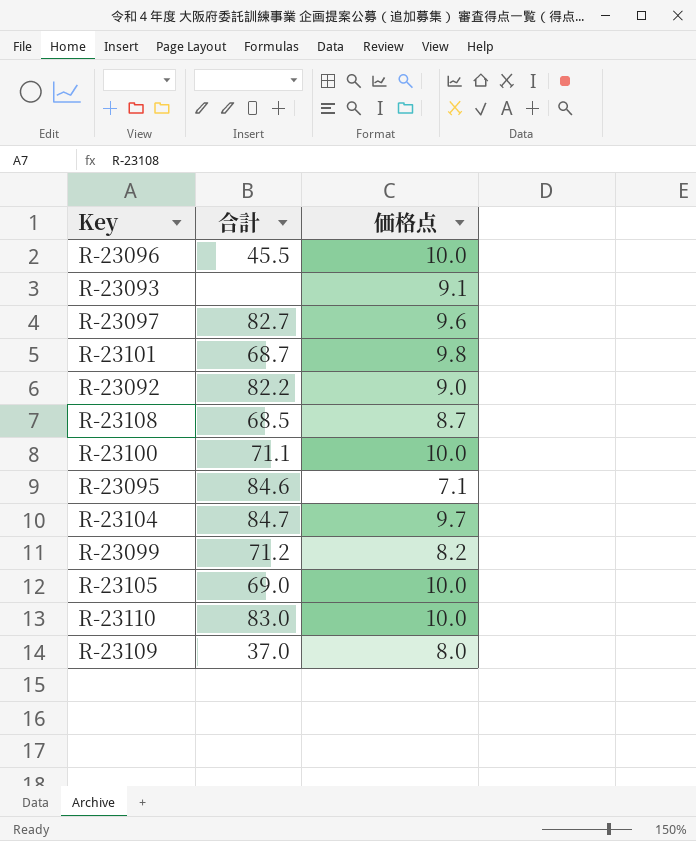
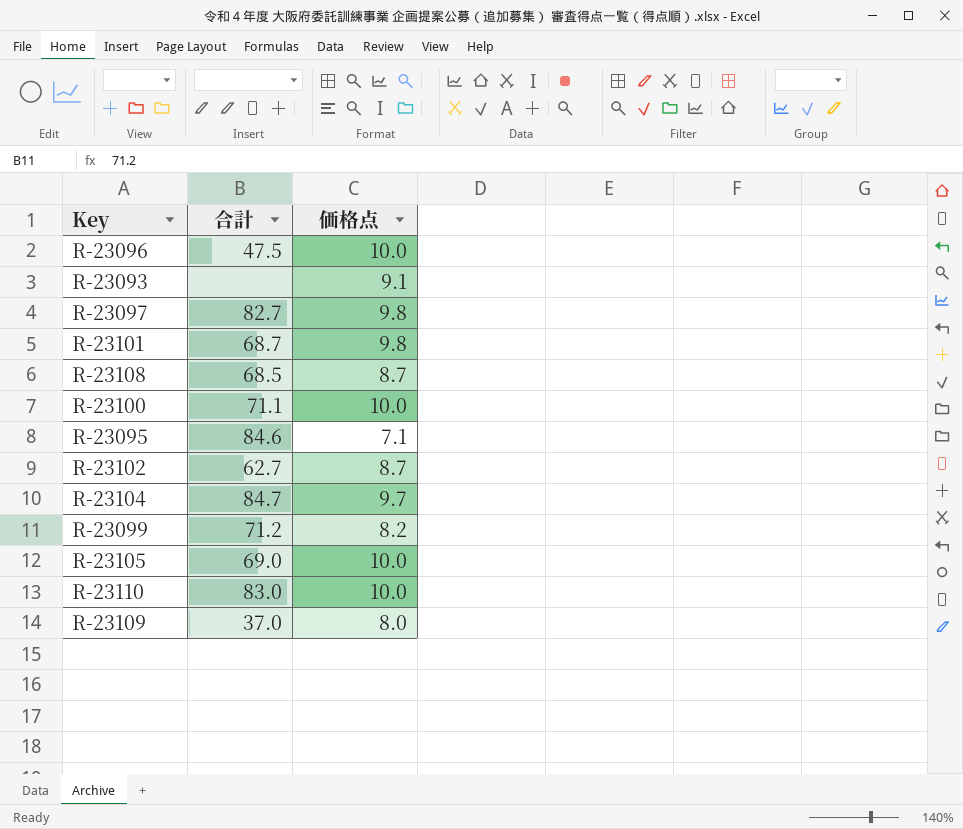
row R-23092: 82.2 | 9.0 -> none
R-23096 | 合計: 45.5 -> 47.5
R-23097 | 価格点: 9.6 -> 9.8
row R-23102: none -> 62.7 | 8.7

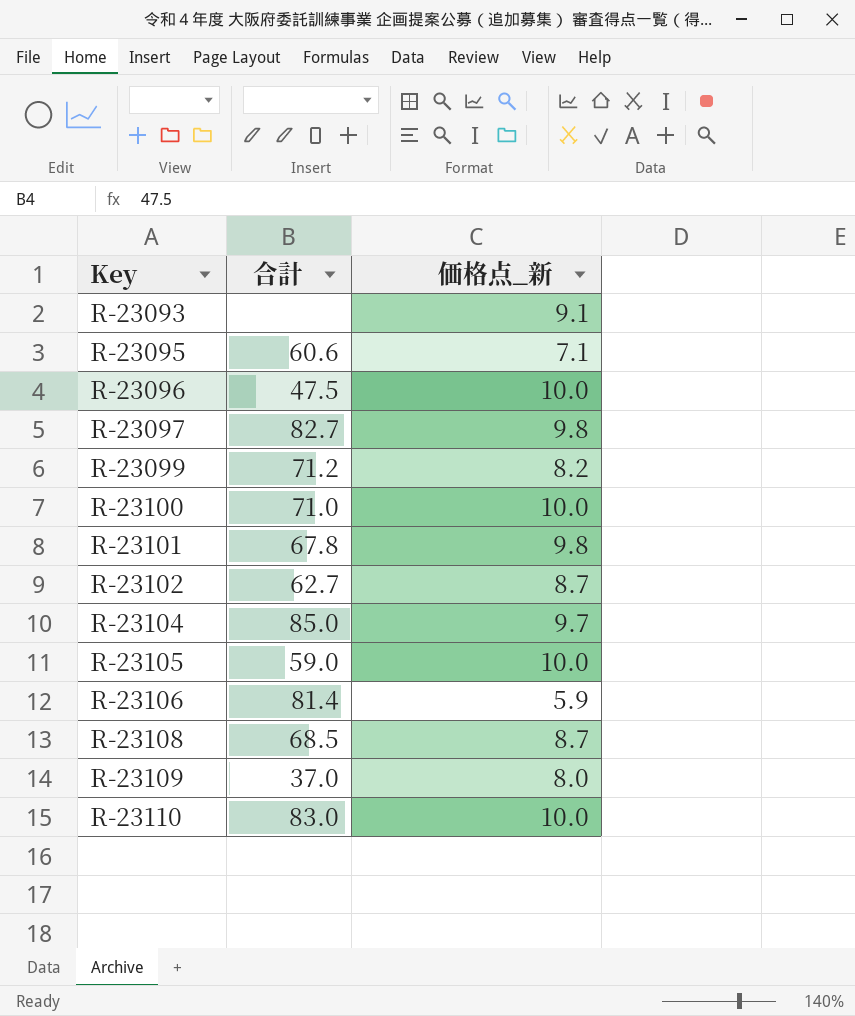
row order: none -> Key ascending
column name: 価格点 -> 価格点_新
R-23095 | 合計: 84.6 -> 60.6
R-23100 | 合計: 71.1 -> 71.0
R-23101 | 合計: 68.7 -> 67.8
R-23104 | 合計: 84.7 -> 85.0
R-23105 | 合計: 69.0 -> 59.0
row R-23106: none -> 81.4 | 5.9

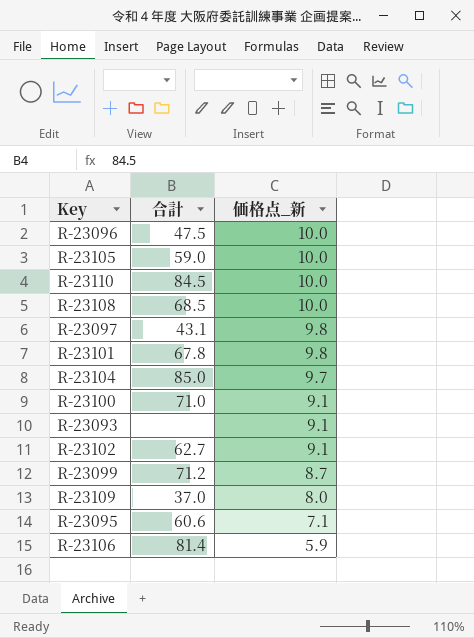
row order: Key ascending -> 価格点_新 descending
R-23110 | 合計: 83.0 -> 84.5
R-23108 | 価格点_新: 8.7 -> 10.0
R-23097 | 合計: 82.7 -> 43.1
R-23100 | 価格点_新: 10.0 -> 9.1
R-23102 | 価格点_新: 8.7 -> 9.1
R-23099 | 価格点_新: 8.2 -> 8.7

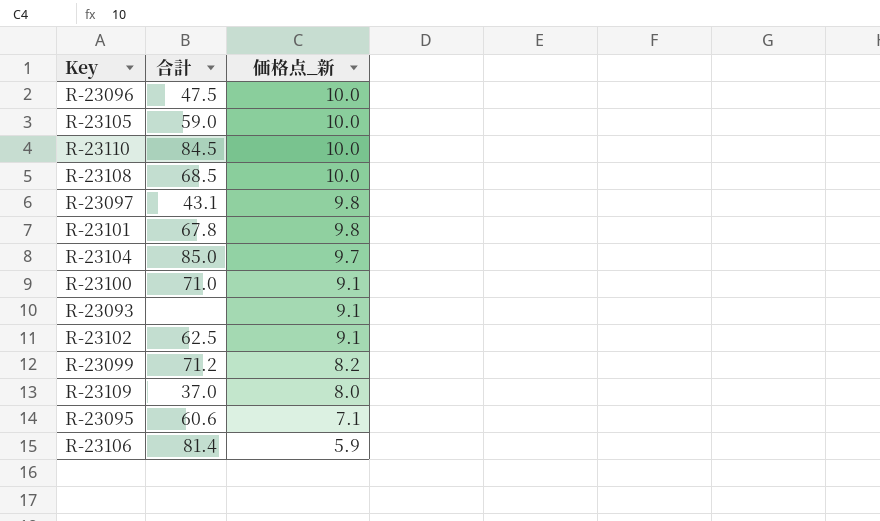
R-23102 | 合計: 62.7 -> 62.5
R-23099 | 価格点_新: 8.7 -> 8.2

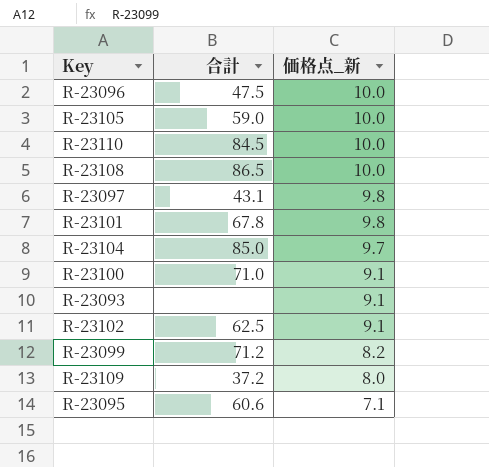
row R-23106: 81.4 | 5.9 -> none
R-23108 | 合計: 68.5 -> 86.5
R-23109 | 合計: 37.0 -> 37.2

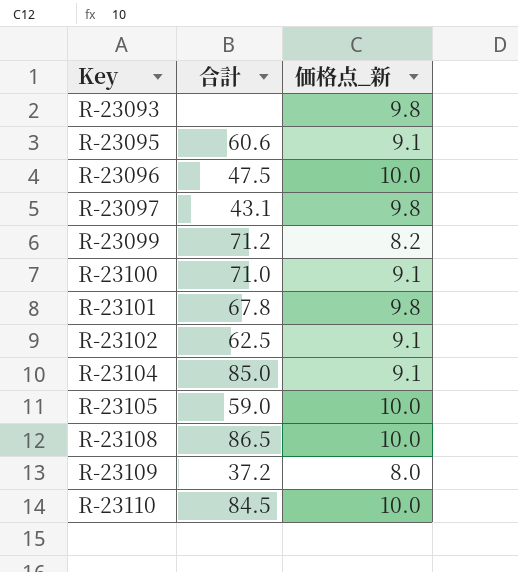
row order: 価格点_新 descending -> Key ascending
R-23093 | 価格点_新: 9.1 -> 9.8
R-23095 | 価格点_新: 7.1 -> 9.1
R-23104 | 価格点_新: 9.7 -> 9.1

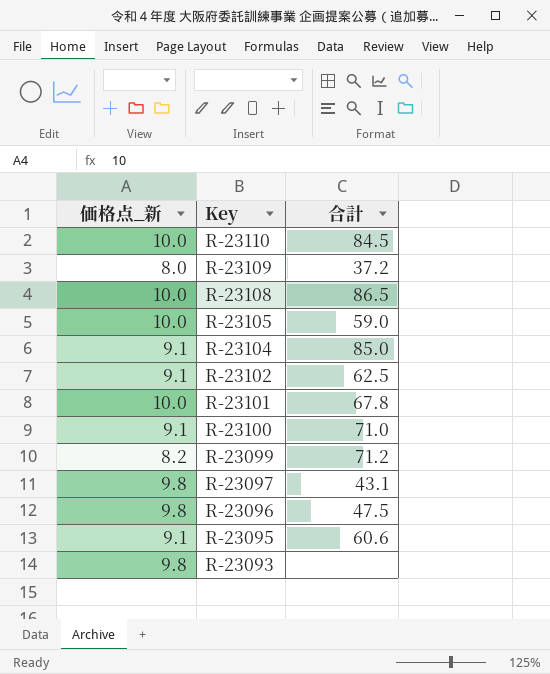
row order: Key ascending -> Key descending
column 価格点_新 | position: 3 -> 1
R-23101 | 価格点_新: 9.8 -> 10.0
R-23096 | 価格点_新: 10.0 -> 9.8

